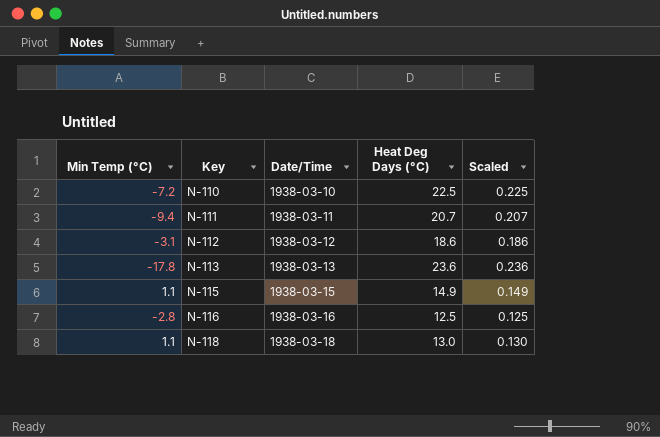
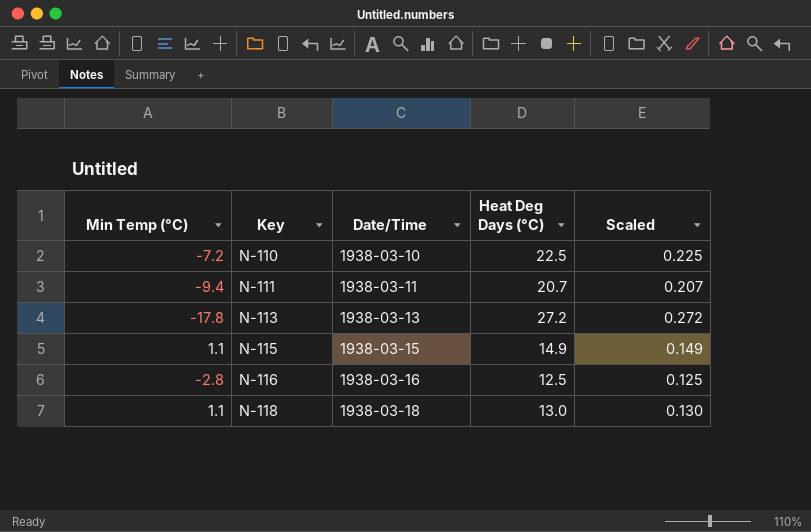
row N-112: -3.1 | 1938-03-12 | 18.6 | 0.186 -> none
N-113 | Heat Deg Days (°C): 23.6 -> 27.2
N-113 | Scaled: 0.236 -> 0.272

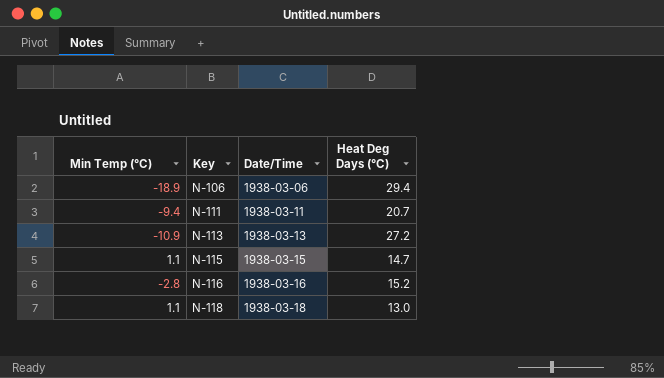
column Scaled | formula: [Heat Deg Days (°C)] * 0.01 -> none
row N-110: -7.2 | 1938-03-10 | 22.5 | 0.225 -> none
row N-106: none -> -18.9 | 1938-03-06 | 29.4
N-113 | Min Temp (°C): -17.8 -> -10.9
N-115 | Heat Deg Days (°C): 14.9 -> 14.7
N-116 | Heat Deg Days (°C): 12.5 -> 15.2

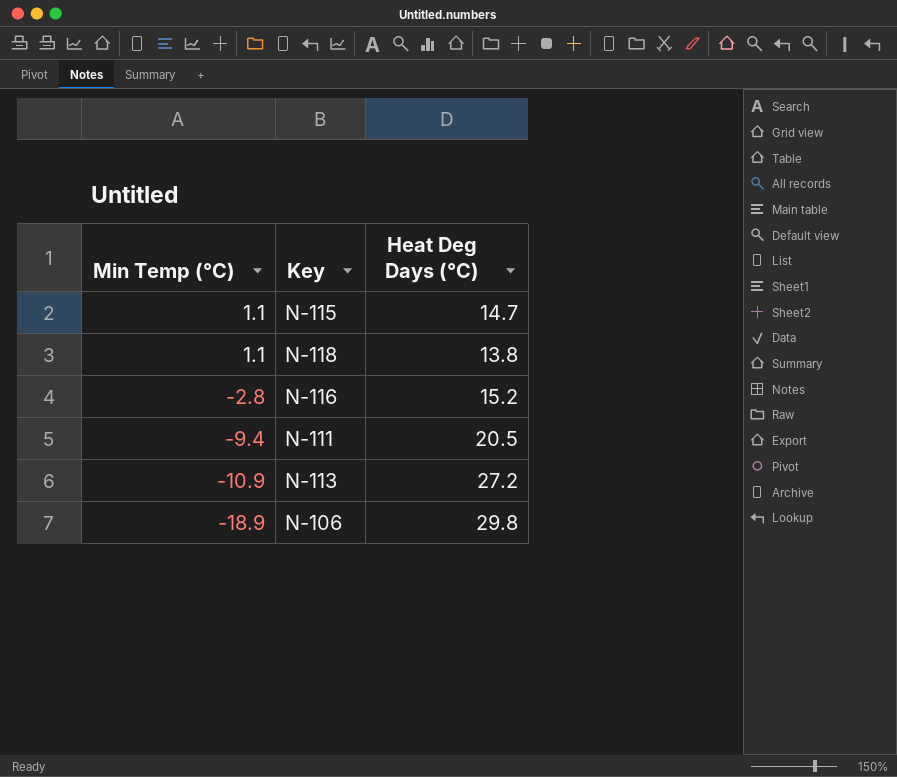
row order: Key ascending -> Min Temp (°C) descending
column Date/Time | position: 3 -> none
N-118 | Heat Deg Days (°C): 13.0 -> 13.8
N-111 | Heat Deg Days (°C): 20.7 -> 20.5
N-106 | Heat Deg Days (°C): 29.4 -> 29.8

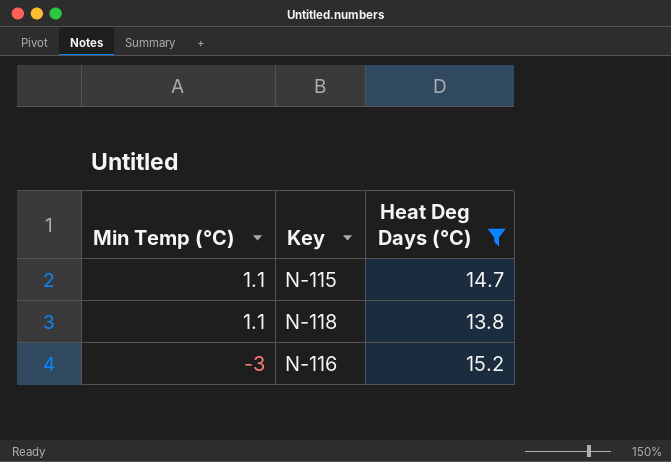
filter: none -> Heat Deg Days (°C) <= 15.2
N-116 | Min Temp (°C): -2.8 -> -3

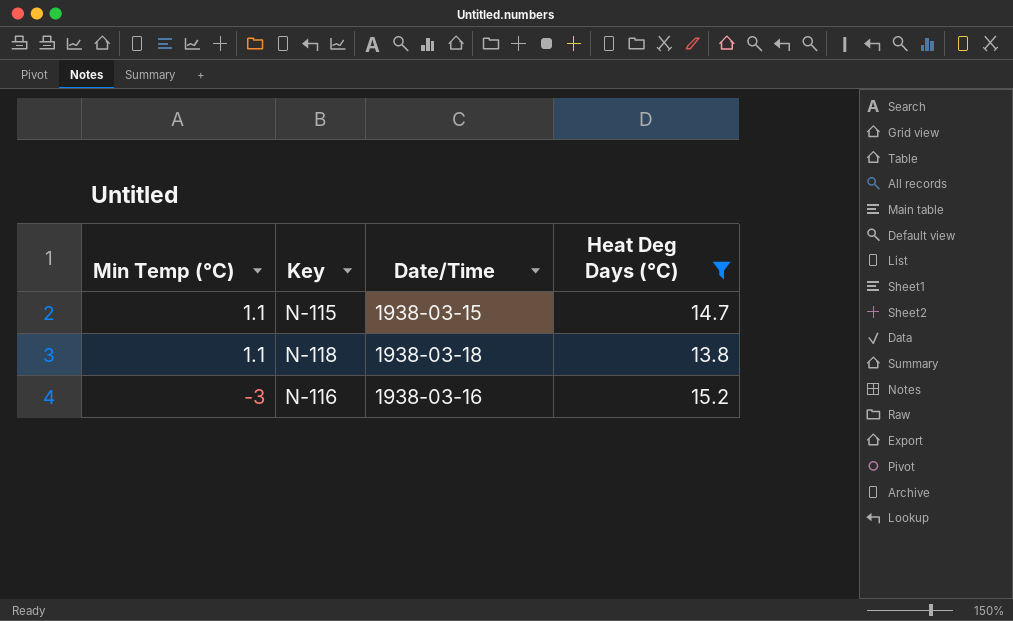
column Date/Time | position: none -> 3

